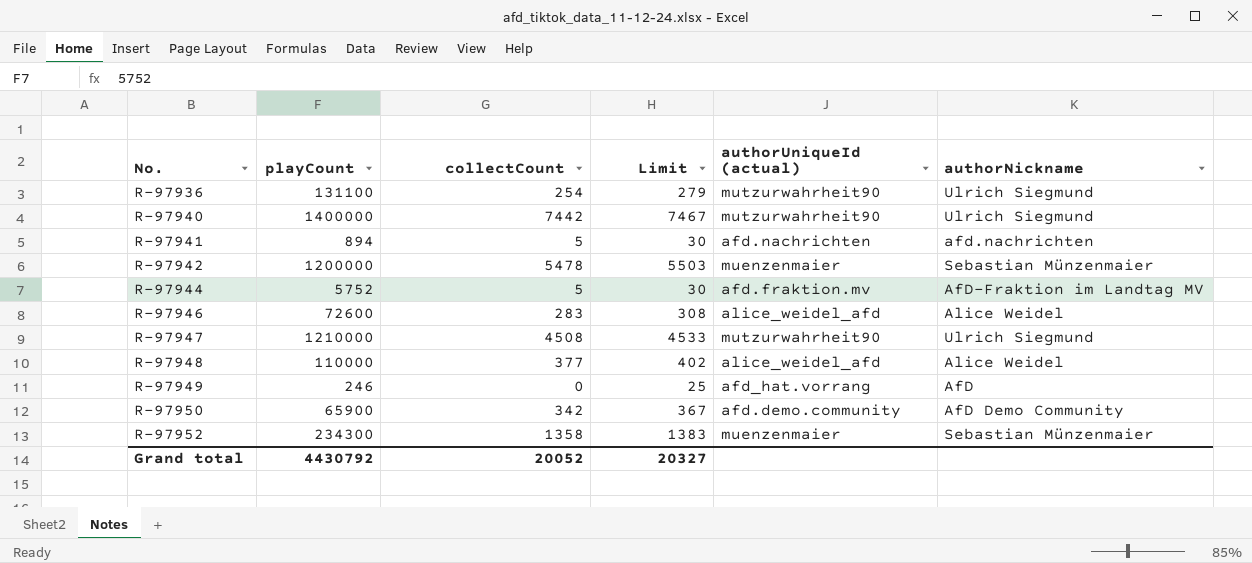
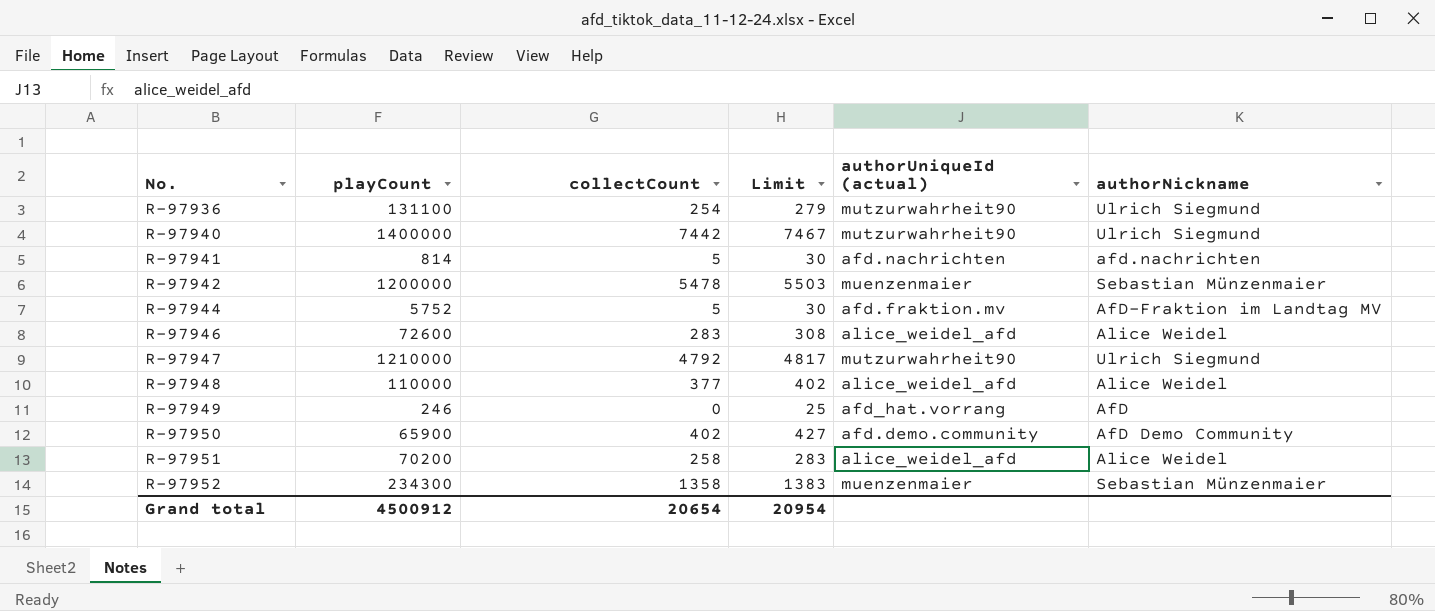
R-97941 | playCount: 894 -> 814
R-97947 | collectCount: 4508 -> 4792
R-97947 | Limit: 4533 -> 4817
R-97950 | collectCount: 342 -> 402
R-97950 | Limit: 367 -> 427
row R-97951: none -> 70200 | 258 | 283 | alice_weidel_afd | Alice Weidel
Grand total | playCount: 4430792 -> 4500912
Grand total | collectCount: 20052 -> 20654
Grand total | Limit: 20327 -> 20954

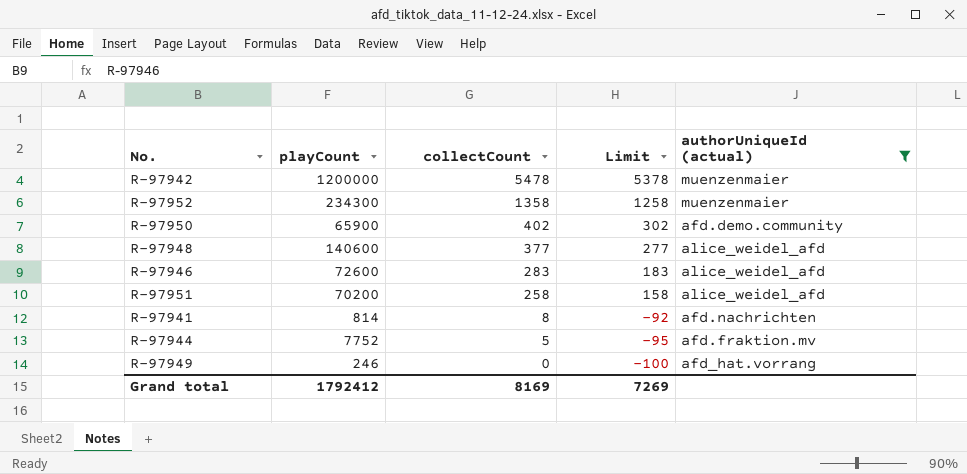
filter: none -> authorUniqueId (actual) != mutzurwahrheit90
row order: No. ascending -> collectCount descending
column authorNickname | position: 6 -> none
column Limit | formula: [collectCount] + 25 -> [collectCount] - 100
R-97948 | playCount: 110000 -> 140600
R-97941 | collectCount: 5 -> 8
R-97944 | playCount: 5752 -> 7752
Grand total | playCount: 4500912 -> 1792412
Grand total | collectCount: 20654 -> 8169
Grand total | Limit: 20954 -> 7269

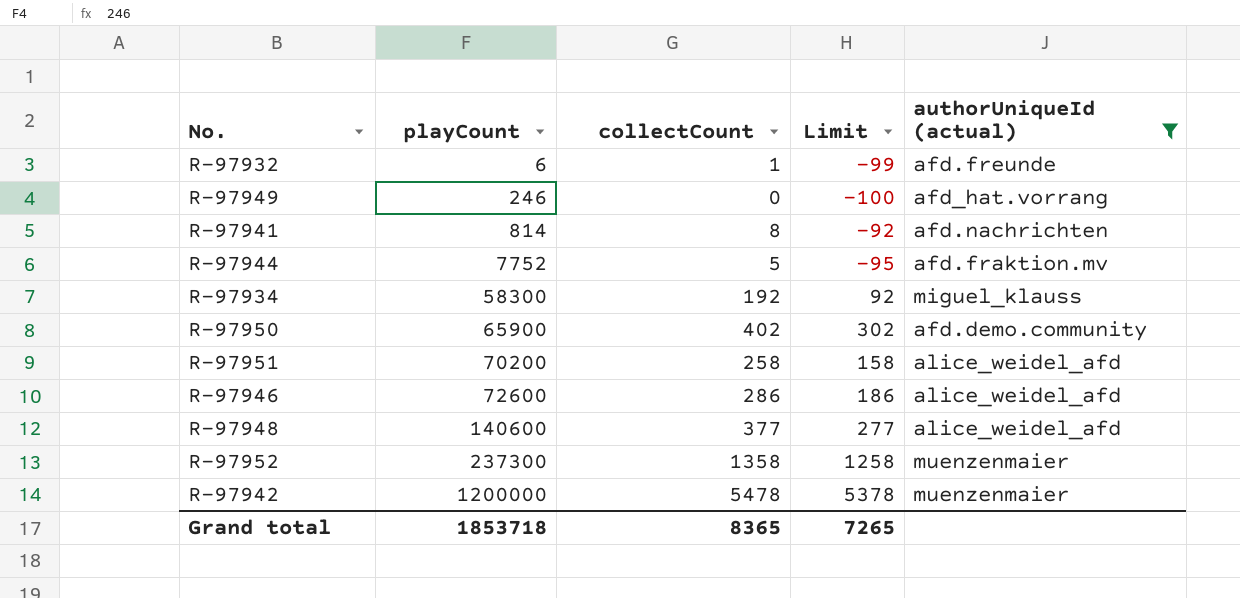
row order: collectCount descending -> playCount ascending
row R-97932: none -> 6 | 1 | -99 | afd.freunde
row R-97934: none -> 58300 | 192 | 92 | miguel_klauss
R-97946 | collectCount: 283 -> 286
R-97946 | Limit: 183 -> 186
R-97952 | playCount: 234300 -> 237300
Grand total | playCount: 1792412 -> 1853718
Grand total | collectCount: 8169 -> 8365
Grand total | Limit: 7269 -> 7265

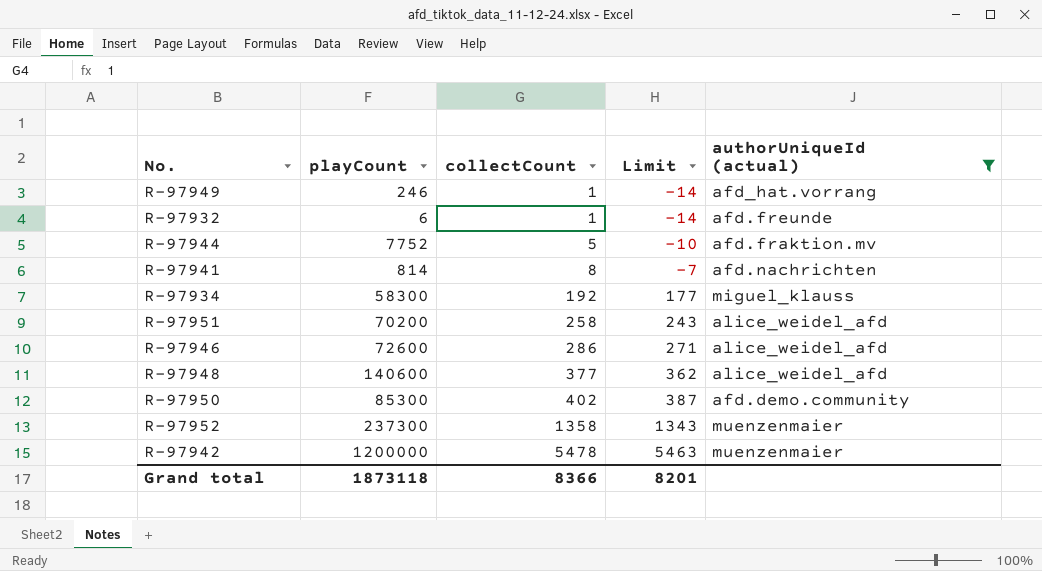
row order: playCount ascending -> collectCount ascending
column Limit | formula: [collectCount] - 100 -> [collectCount] - 15
R-97949 | collectCount: 0 -> 1
R-97950 | playCount: 65900 -> 85300
Grand total | playCount: 1853718 -> 1873118
Grand total | collectCount: 8365 -> 8366
Grand total | Limit: 7265 -> 8201

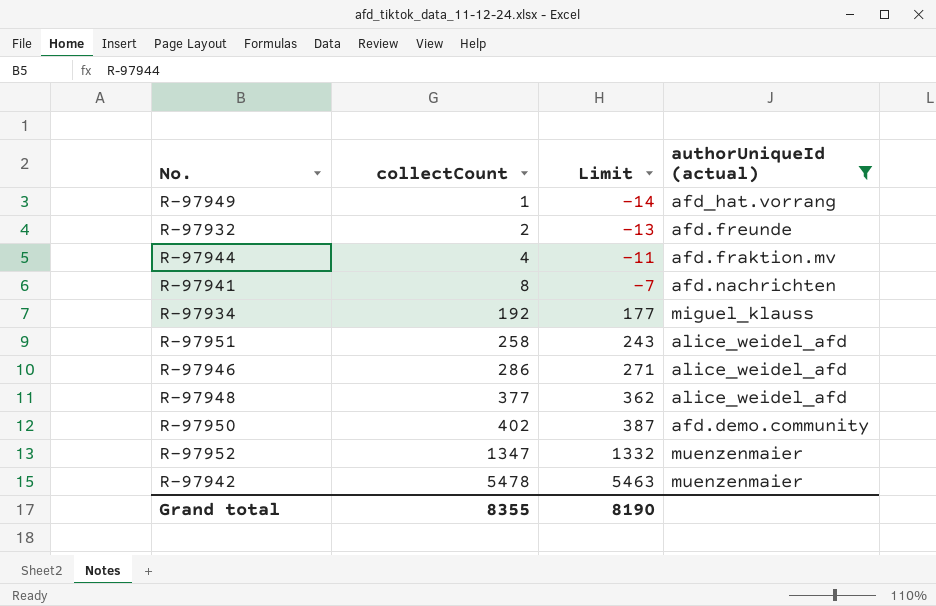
column playCount | position: 2 -> none
R-97932 | collectCount: 1 -> 2
R-97932 | Limit: -14 -> -13
R-97944 | collectCount: 5 -> 4
R-97944 | Limit: -10 -> -11
R-97952 | collectCount: 1358 -> 1347
R-97952 | Limit: 1343 -> 1332
Grand total | collectCount: 8366 -> 8355
Grand total | Limit: 8201 -> 8190

